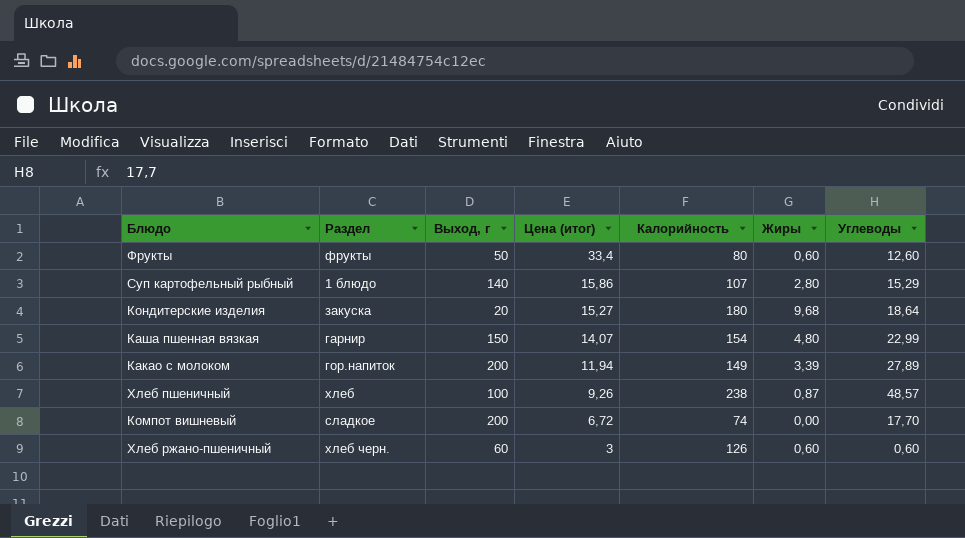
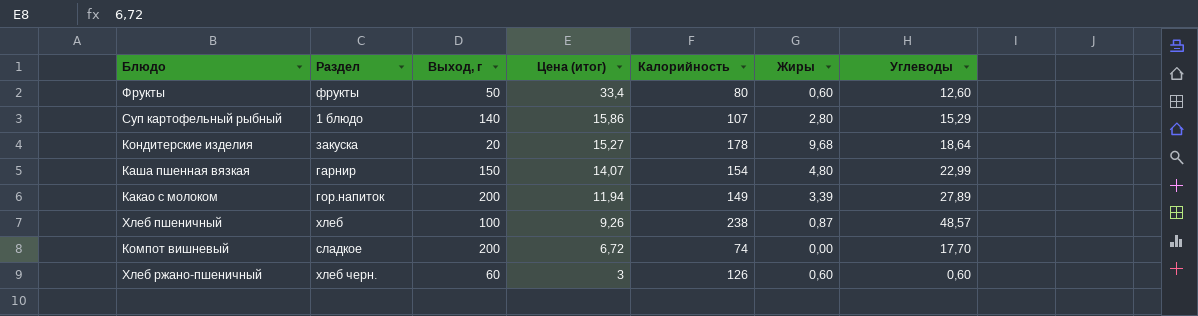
Кондитерские изделия | Калорийность: 180 -> 178

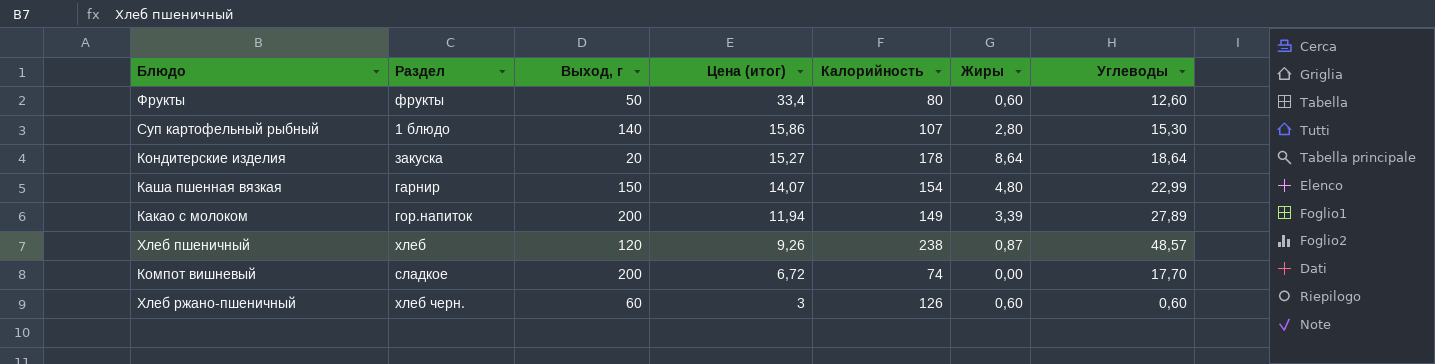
Суп картофельный рыбный | Углеводы: 15,29 -> 15,30
Кондитерские изделия | Жиры: 9,68 -> 8,64
Хлеб пшеничный | Выход, г: 100 -> 120

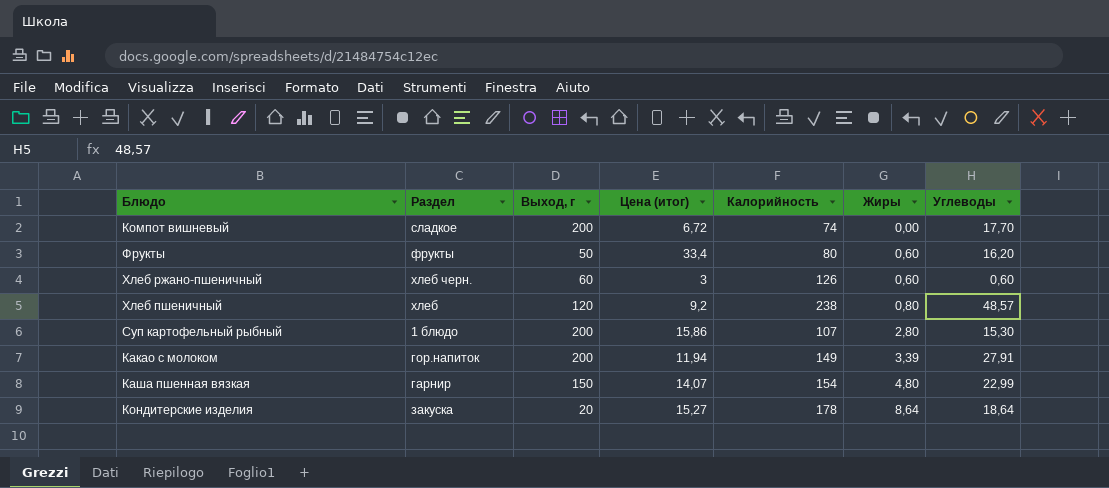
row order: Цена (итог) descending -> Жиры ascending
Фрукты | Углеводы: 12,60 -> 16,20
Хлеб пшеничный | Цена (итог): 9,26 -> 9,2
Хлеб пшеничный | Жиры: 0,87 -> 0,80
Суп картофельный рыбный | Выход, г: 140 -> 200
Какао с молоком | Углеводы: 27,89 -> 27,91

